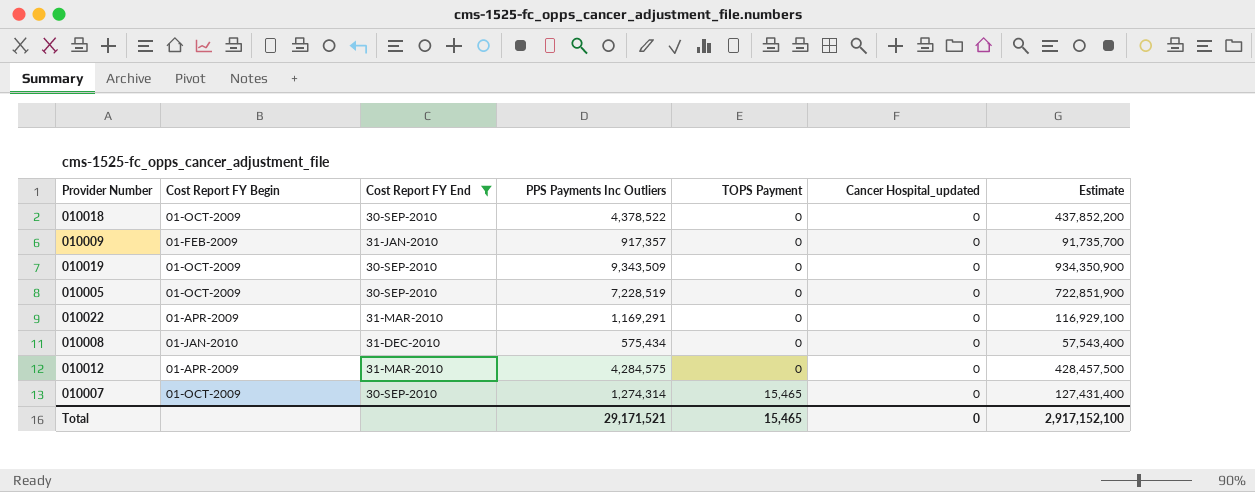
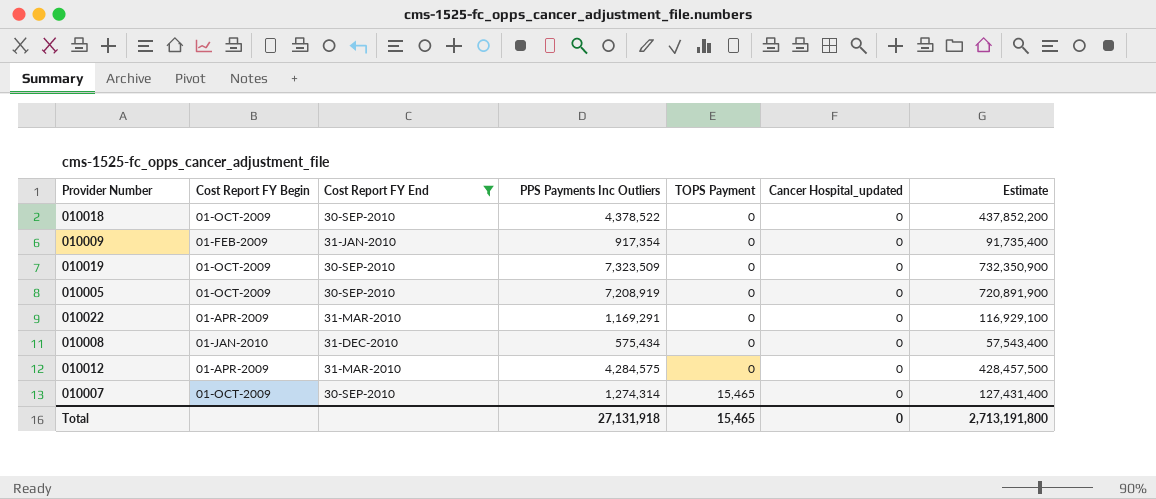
010009 | PPS Payments Inc Outliers: 917,357 -> 917,354
010009 | Estimate: 91,735,700 -> 91,735,400
010019 | PPS Payments Inc Outliers: 9,343,509 -> 7,323,509
010019 | Estimate: 934,350,900 -> 732,350,900
010005 | PPS Payments Inc Outliers: 7,228,519 -> 7,208,919
010005 | Estimate: 722,851,900 -> 720,891,900
Total | PPS Payments Inc Outliers: 29,171,521 -> 27,131,918
Total | Estimate: 2,917,152,100 -> 2,713,191,800

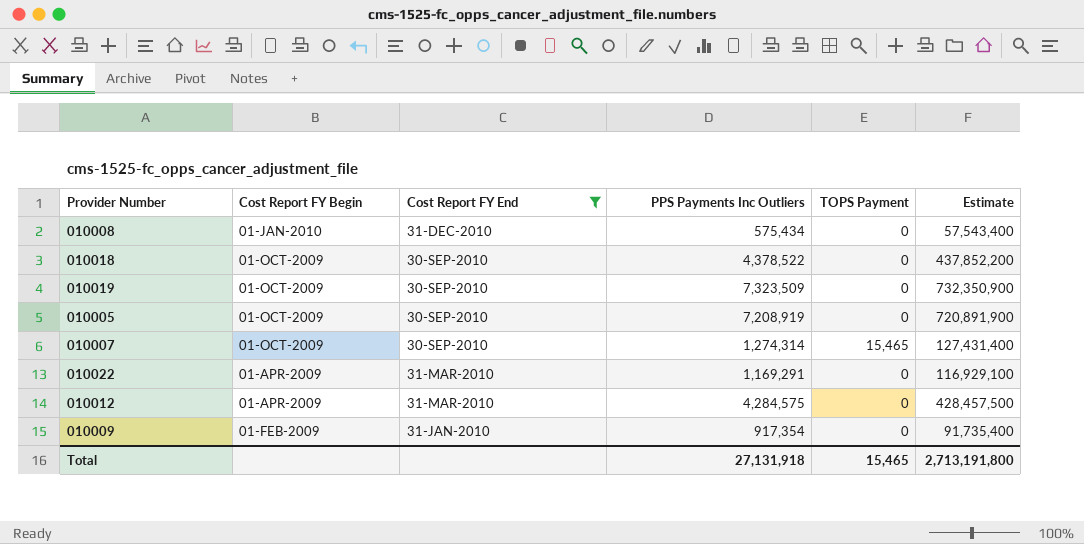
row order: TOPS Payment ascending -> Cost Report FY Begin descending
column Cancer Hospital_updated | position: 6 -> none

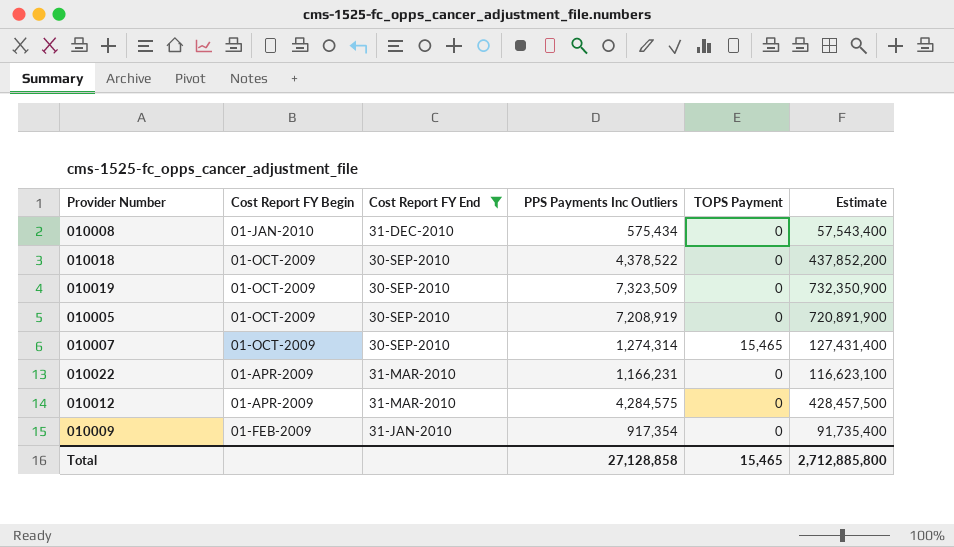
010022 | PPS Payments Inc Outliers: 1,169,291 -> 1,166,231
010022 | Estimate: 116,929,100 -> 116,623,100
Total | PPS Payments Inc Outliers: 27,131,918 -> 27,128,858
Total | Estimate: 2,713,191,800 -> 2,712,885,800

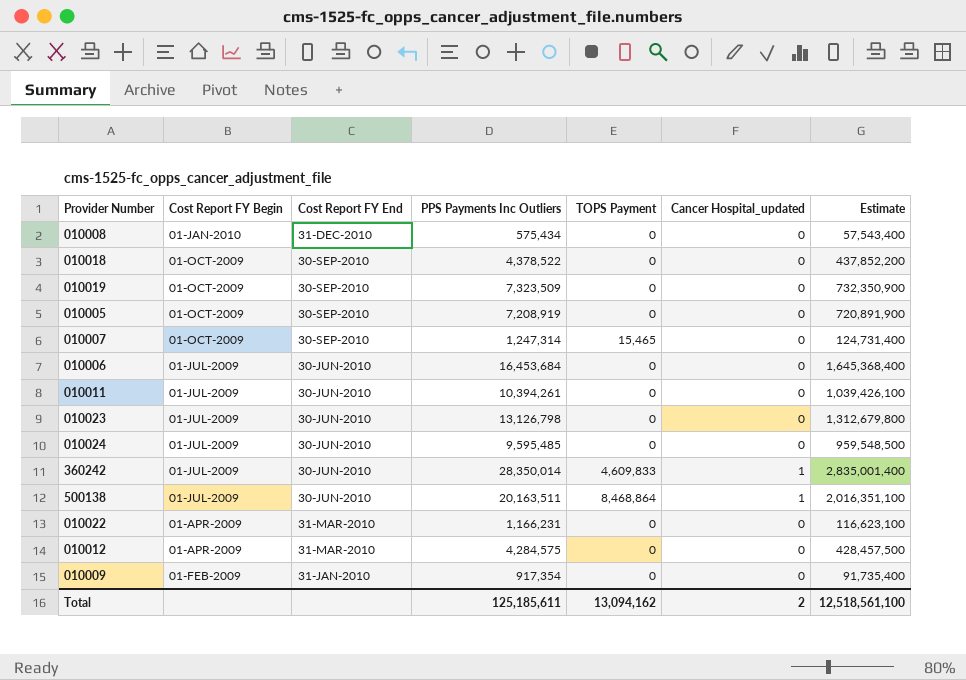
filter: Cost Report FY End != 30-JUN-2010 -> none
column Cancer Hospital_updated | position: none -> 6
010007 | PPS Payments Inc Outliers: 1,274,314 -> 1,247,314
010007 | Estimate: 127,431,400 -> 124,731,400
Total | PPS Payments Inc Outliers: 27,128,858 -> 125,185,611
Total | TOPS Payment: 15,465 -> 13,094,162
Total | Estimate: 2,712,885,800 -> 12,518,561,100

